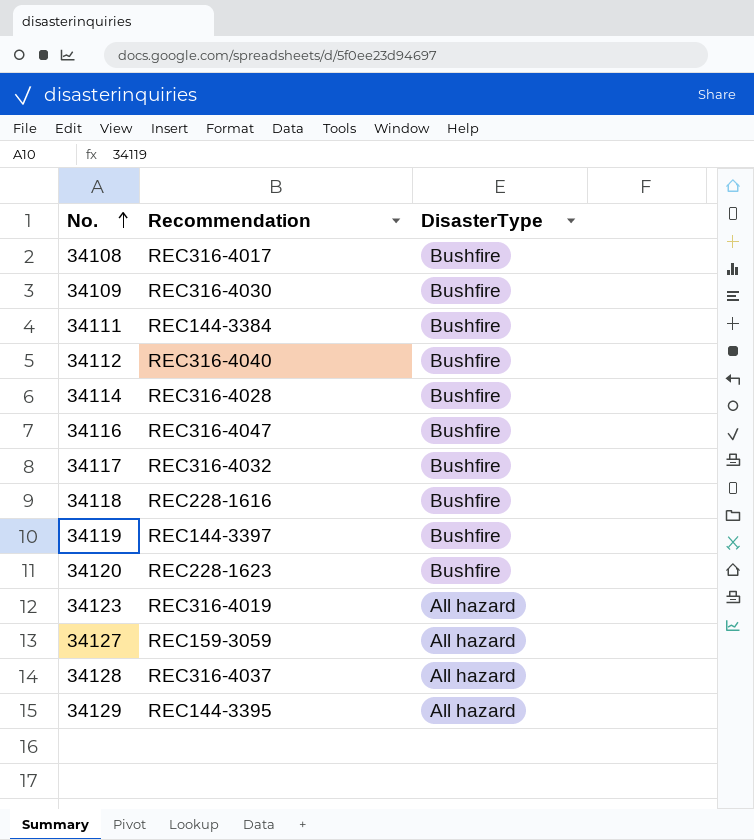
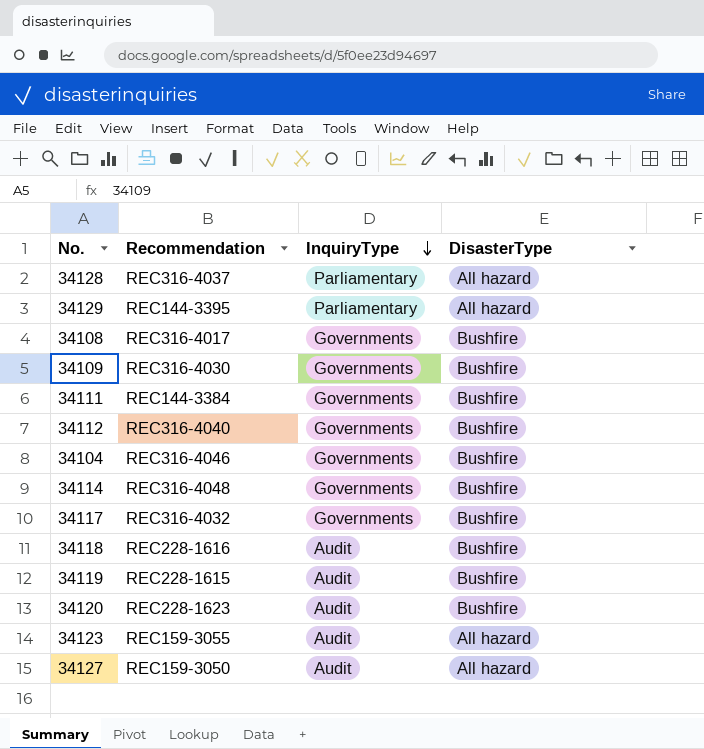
row order: No. ascending -> InquiryType descending
column InquiryType | position: none -> 3
row 34116: REC316-4047 | Bushfire -> none
row 34104: none -> REC316-4046 | Governments | Bushfire
34114 | Recommendation: REC316-4028 -> REC316-4048
34119 | Recommendation: REC144-3397 -> REC228-1615
34123 | Recommendation: REC316-4019 -> REC159-3055
34127 | Recommendation: REC159-3059 -> REC159-3050

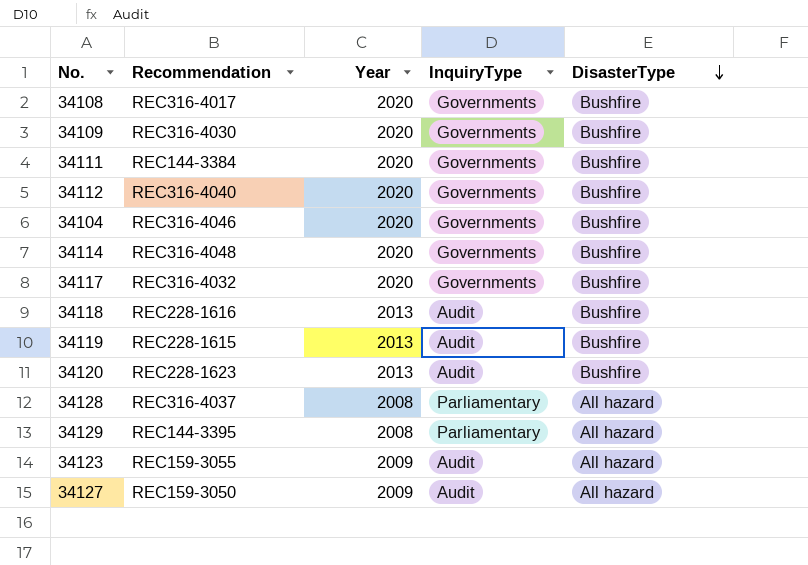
row order: InquiryType descending -> DisasterType descending
column Year | position: none -> 3

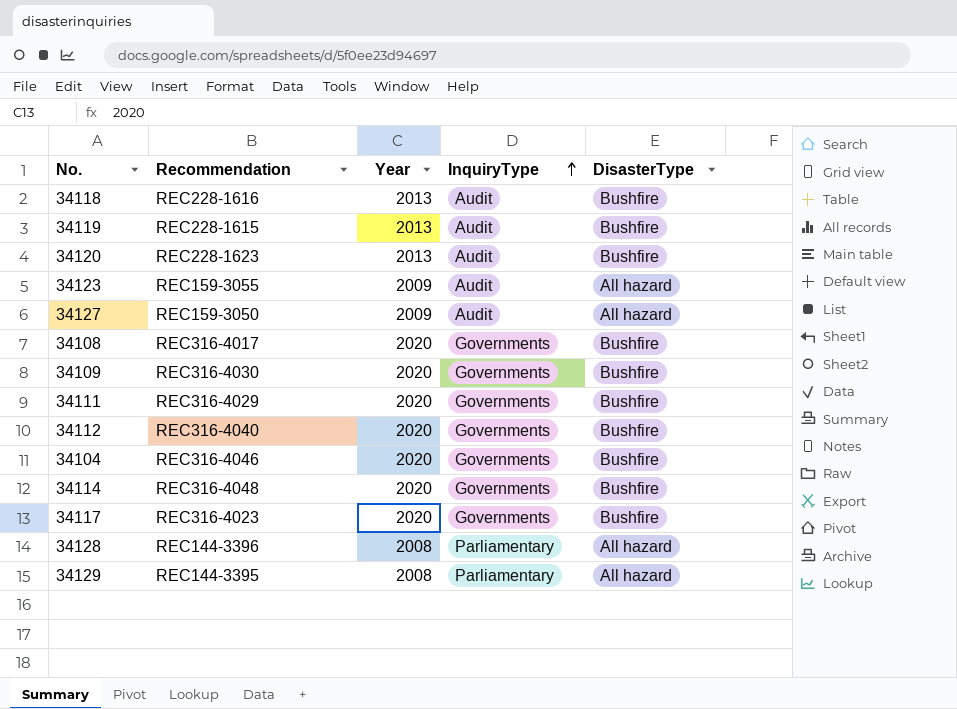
row order: DisasterType descending -> InquiryType ascending
34111 | Recommendation: REC144-3384 -> REC316-4029
34117 | Recommendation: REC316-4032 -> REC316-4023
34128 | Recommendation: REC316-4037 -> REC144-3396

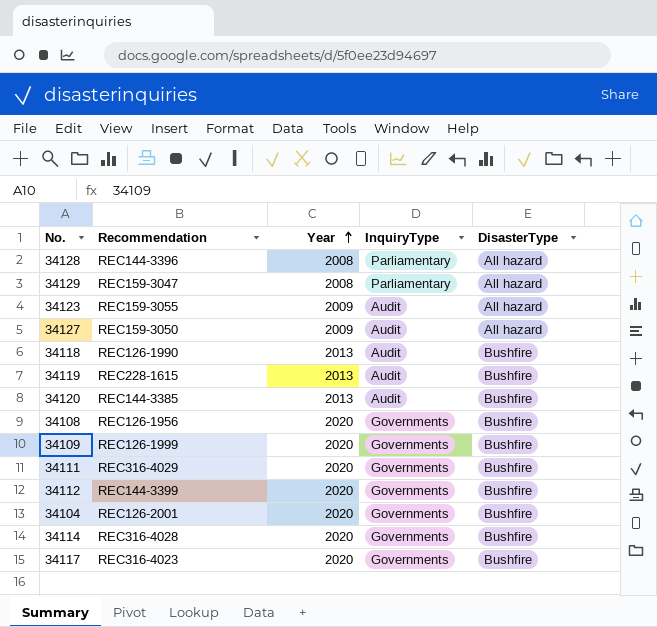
row order: InquiryType ascending -> Year ascending
34129 | Recommendation: REC144-3395 -> REC159-3047
34118 | Recommendation: REC228-1616 -> REC126-1990
34120 | Recommendation: REC228-1623 -> REC144-3385
34108 | Recommendation: REC316-4017 -> REC126-1956
34109 | Recommendation: REC316-4030 -> REC126-1999
34112 | Recommendation: REC316-4040 -> REC144-3399
34104 | Recommendation: REC316-4046 -> REC126-2001
34114 | Recommendation: REC316-4048 -> REC316-4028

